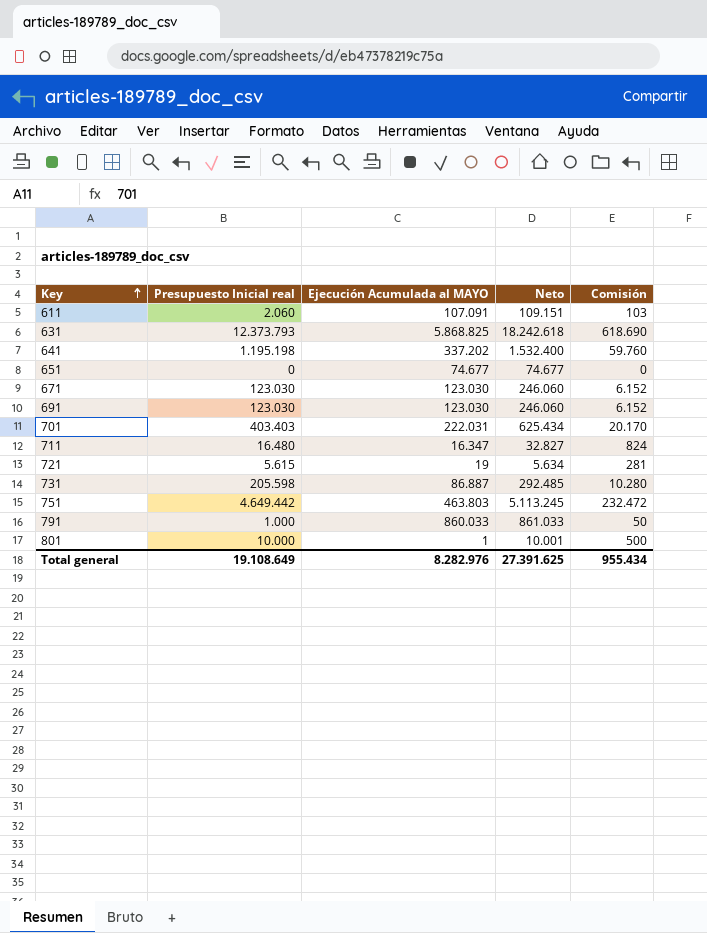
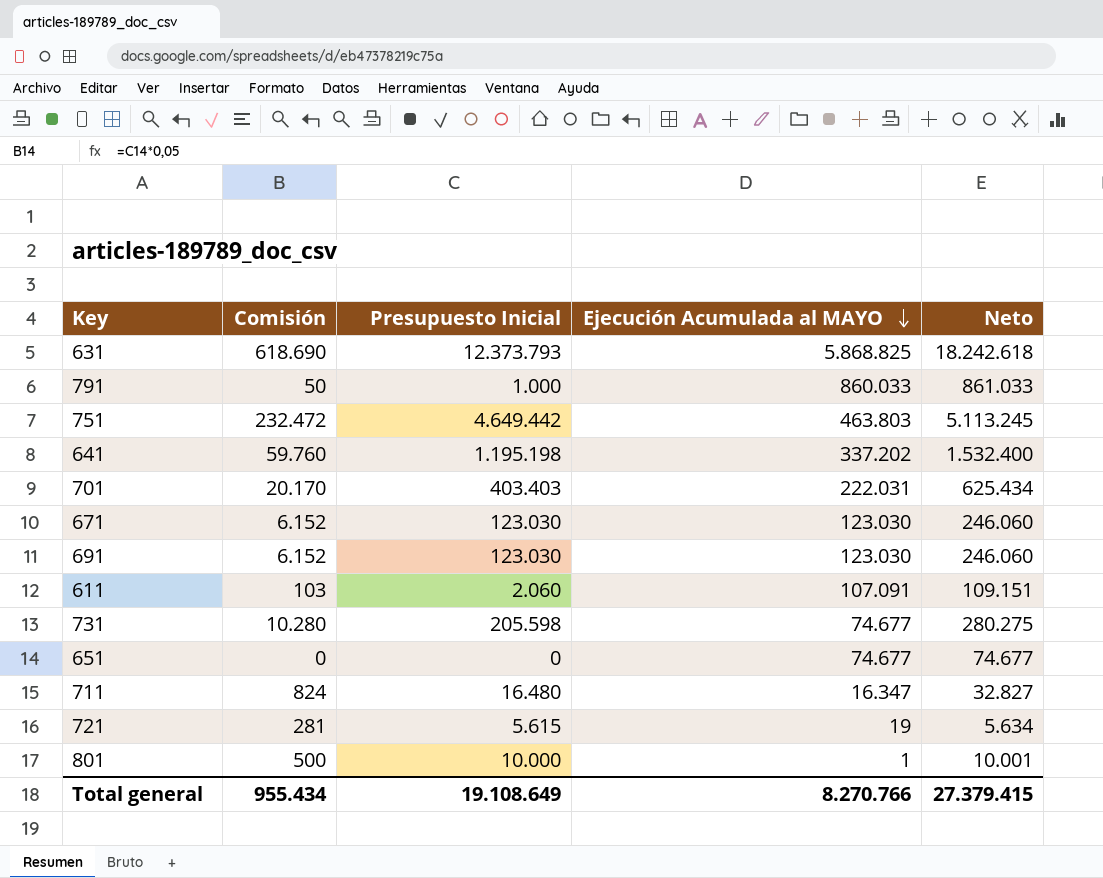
row order: Key ascending -> Ejecución Acumulada al MAYO descending
column Comisión | position: 5 -> 2
column name: Presupuesto Inicial real -> Presupuesto Inicial
731 | Ejecución Acumulada al MAYO: 86.887 -> 74.677
731 | Neto: 292.485 -> 280.275
Total general | Ejecución Acumulada al MAYO: 8.282.976 -> 8.270.766
Total general | Neto: 27.391.625 -> 27.379.415

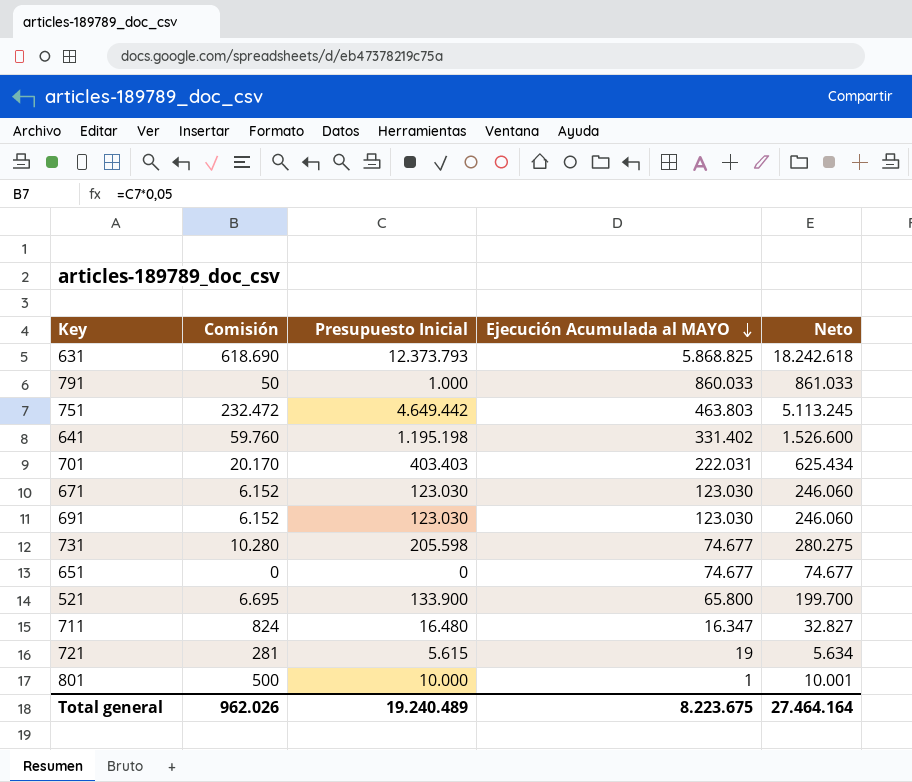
row 611: 103 | 2.060 | 107.091 | 109.151 -> none
641 | Ejecución Acumulada al MAYO: 337.202 -> 331.402
641 | Neto: 1.532.400 -> 1.526.600
row 521: none -> 6.695 | 133.900 | 65.800 | 199.700
Total general | Comisión: 955.434 -> 962.026
Total general | Presupuesto Inicial: 19.108.649 -> 19.240.489
Total general | Ejecución Acumulada al MAYO: 8.270.766 -> 8.223.675
Total general | Neto: 27.379.415 -> 27.464.164

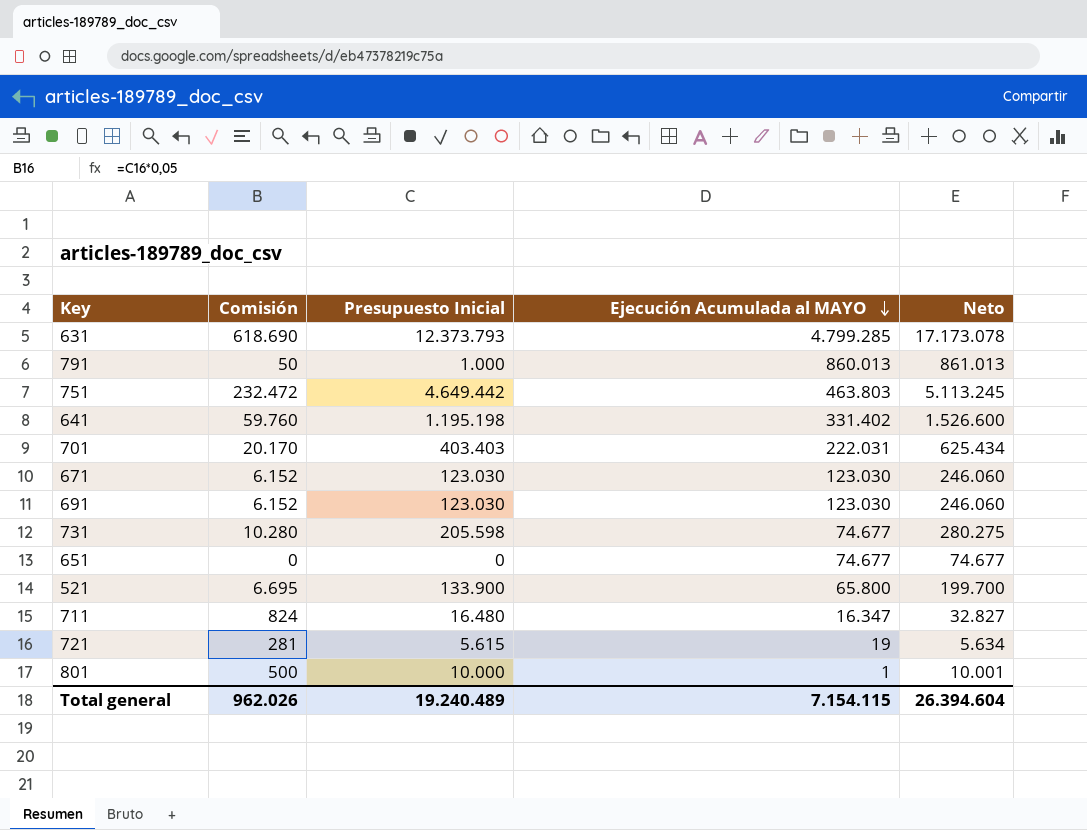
631 | Ejecución Acumulada al MAYO: 5.868.825 -> 4.799.285
631 | Neto: 18.242.618 -> 17.173.078
791 | Ejecución Acumulada al MAYO: 860.033 -> 860.013
791 | Neto: 861.033 -> 861.013
Total general | Ejecución Acumulada al MAYO: 8.223.675 -> 7.154.115
Total general | Neto: 27.464.164 -> 26.394.604

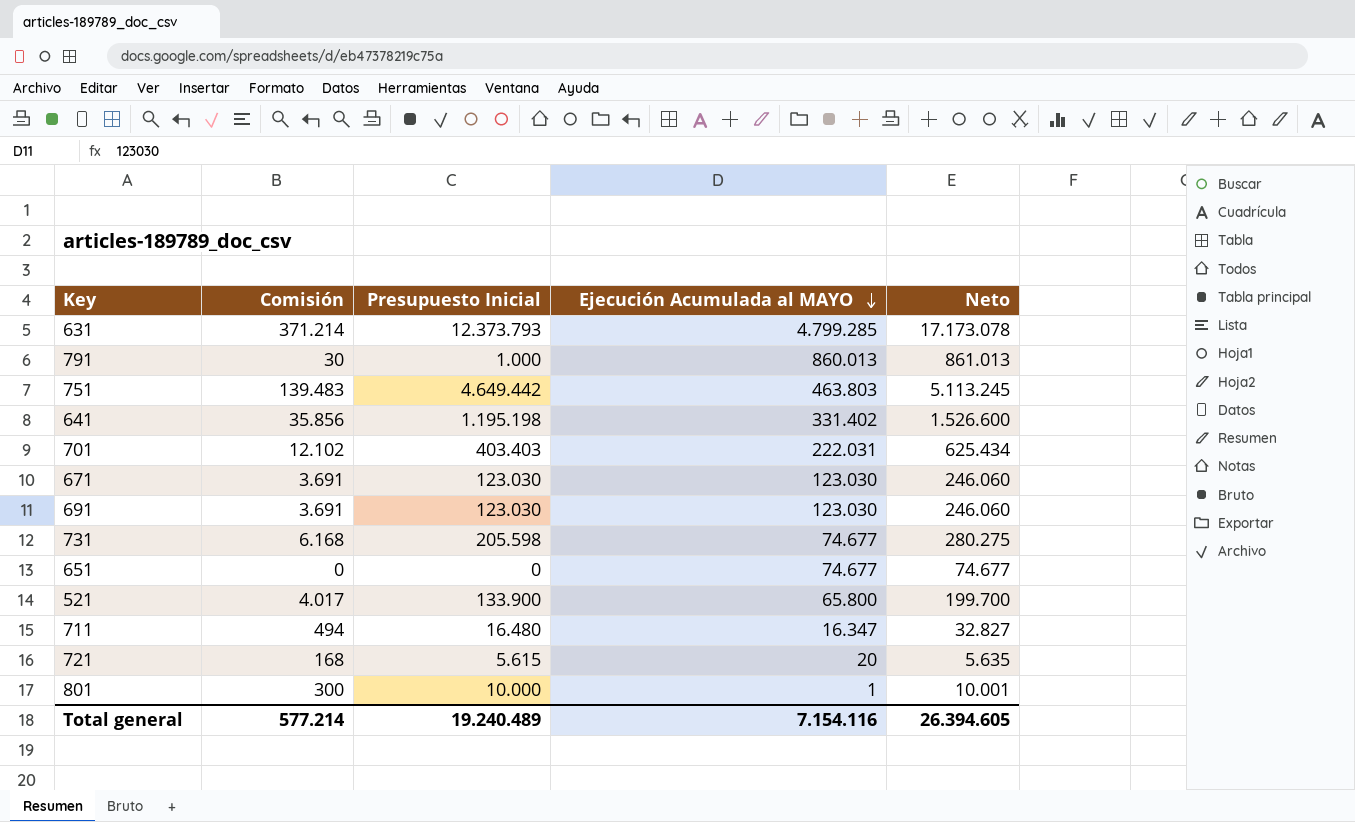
column Comisión | formula: [Presupuesto Inicial] * 0,05 -> [Presupuesto Inicial] * 0,03
721 | Ejecución Acumulada al MAYO: 19 -> 20
721 | Neto: 5.634 -> 5.635
Total general | Comisión: 962.026 -> 577.214
Total general | Ejecución Acumulada al MAYO: 7.154.115 -> 7.154.116
Total general | Neto: 26.394.604 -> 26.394.605

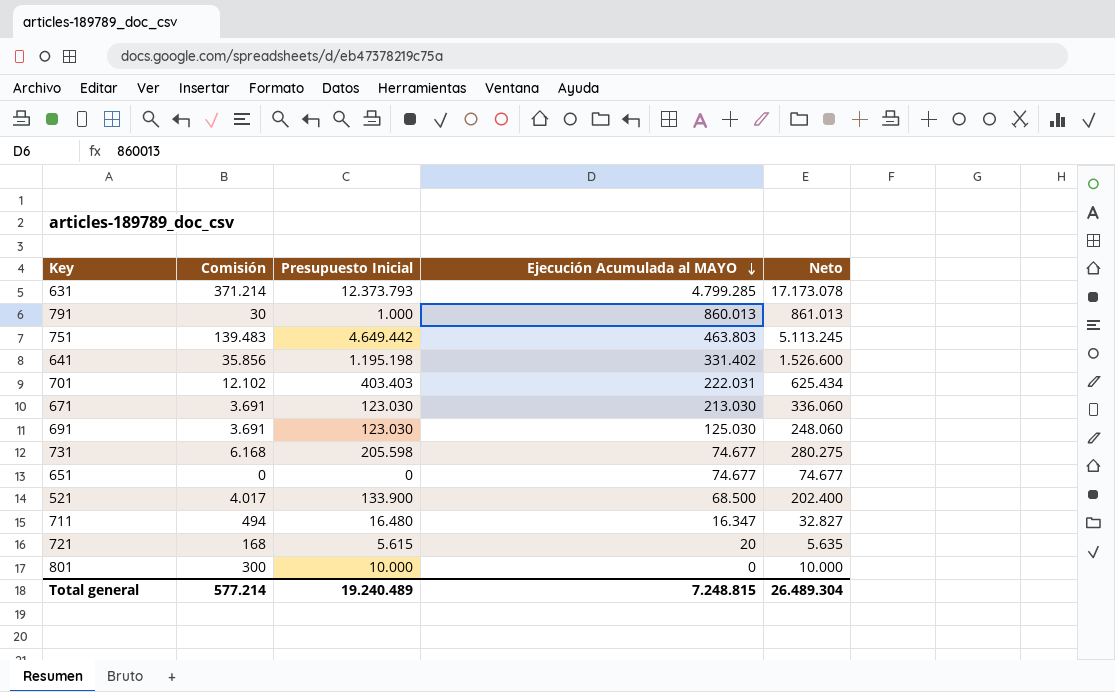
671 | Ejecución Acumulada al MAYO: 123.030 -> 213.030
671 | Neto: 246.060 -> 336.060
691 | Ejecución Acumulada al MAYO: 123.030 -> 125.030
691 | Neto: 246.060 -> 248.060
521 | Ejecución Acumulada al MAYO: 65.800 -> 68.500
521 | Neto: 199.700 -> 202.400
801 | Ejecución Acumulada al MAYO: 1 -> 0
801 | Neto: 10.001 -> 10.000
Total general | Ejecución Acumulada al MAYO: 7.154.116 -> 7.248.815
Total general | Neto: 26.394.605 -> 26.489.304

